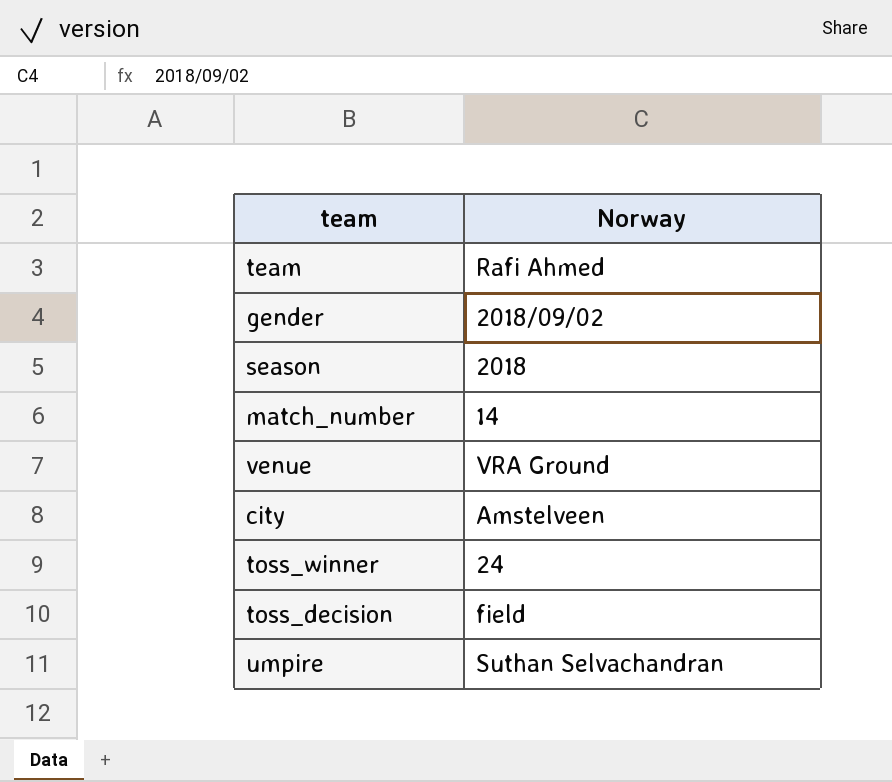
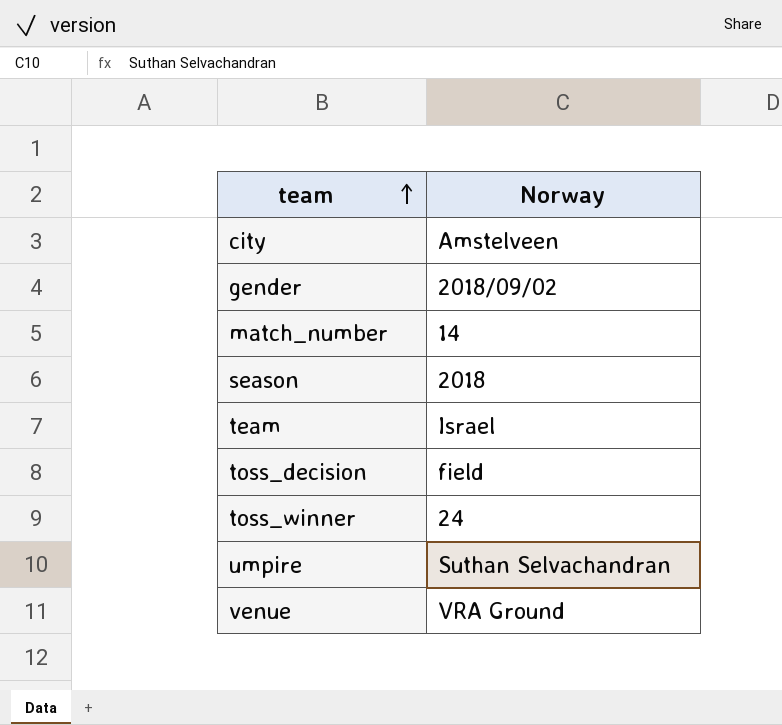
row order: none -> team ascending
team | Norway: Rafi Ahmed -> Israel

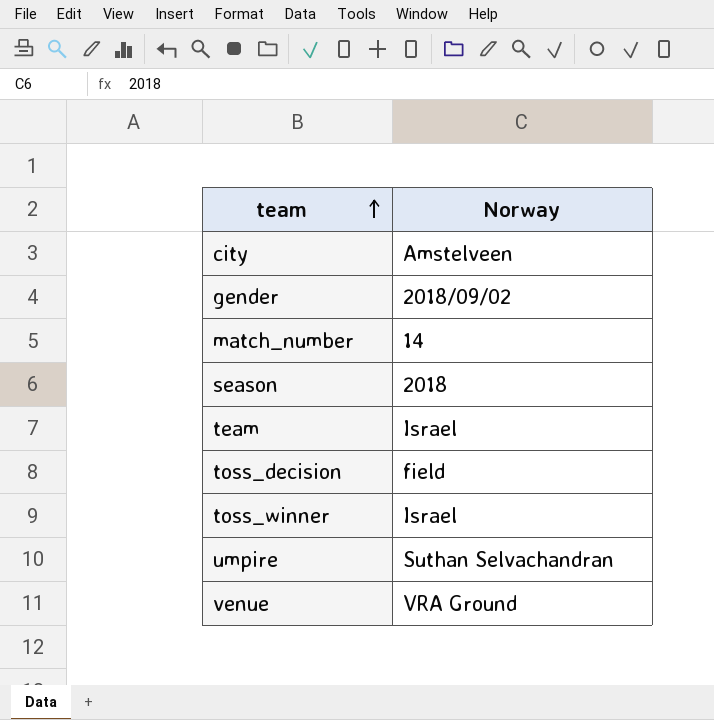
toss_winner | Norway: 24 -> Israel

